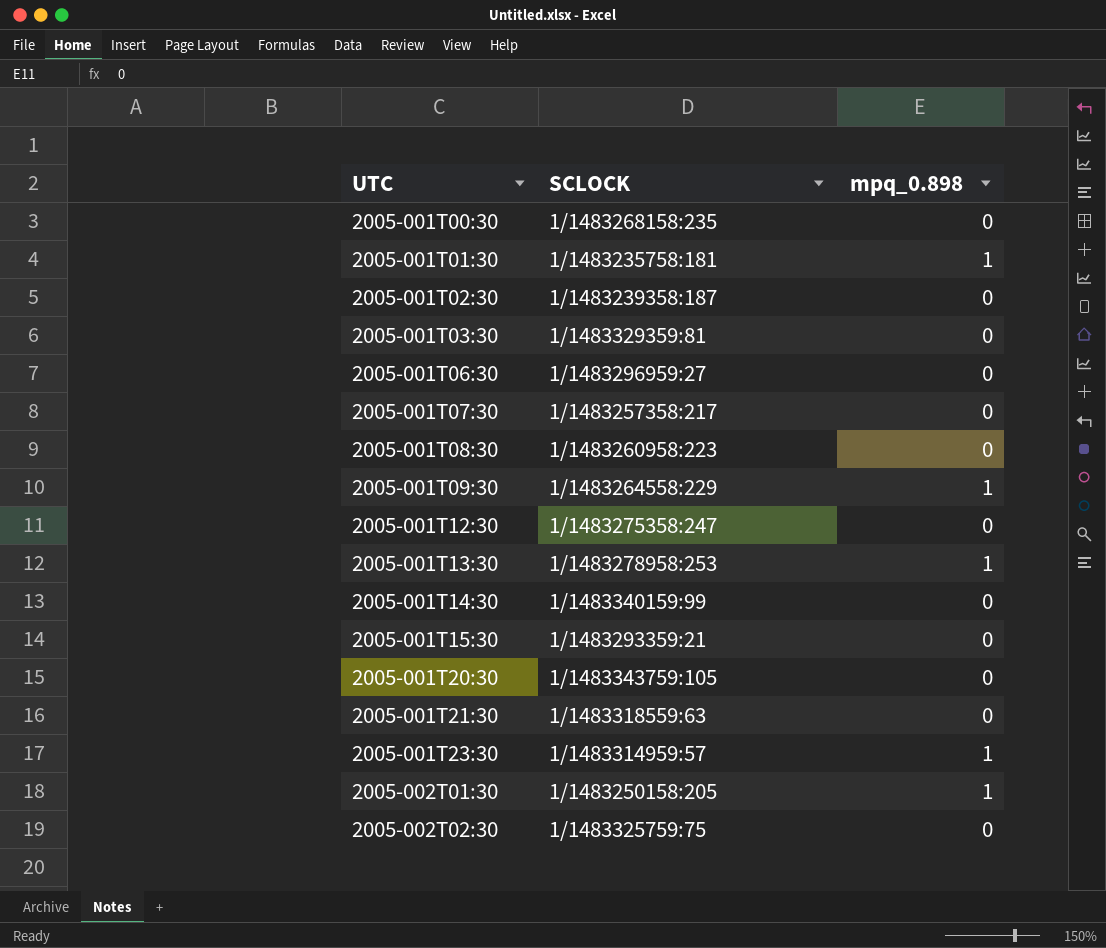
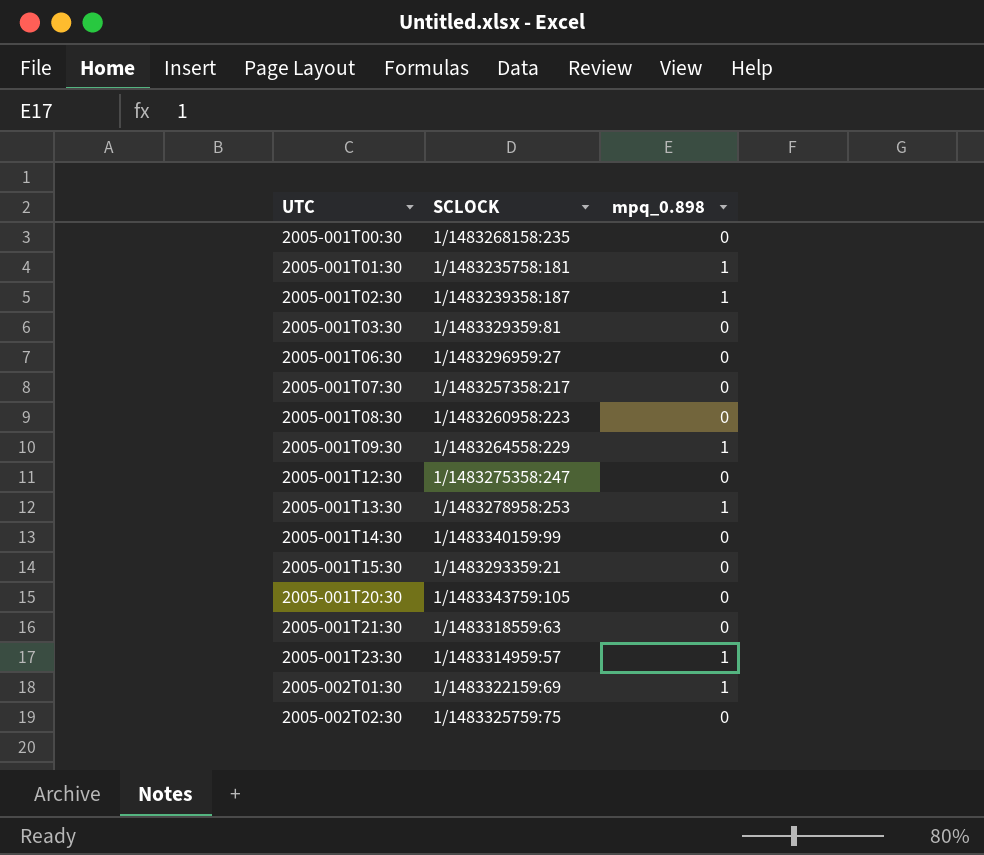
2005-001T02:30 | mpq_0.898: 0 -> 1
2005-002T01:30 | SCLOCK: 1/1483250158:205 -> 1/1483322159:69

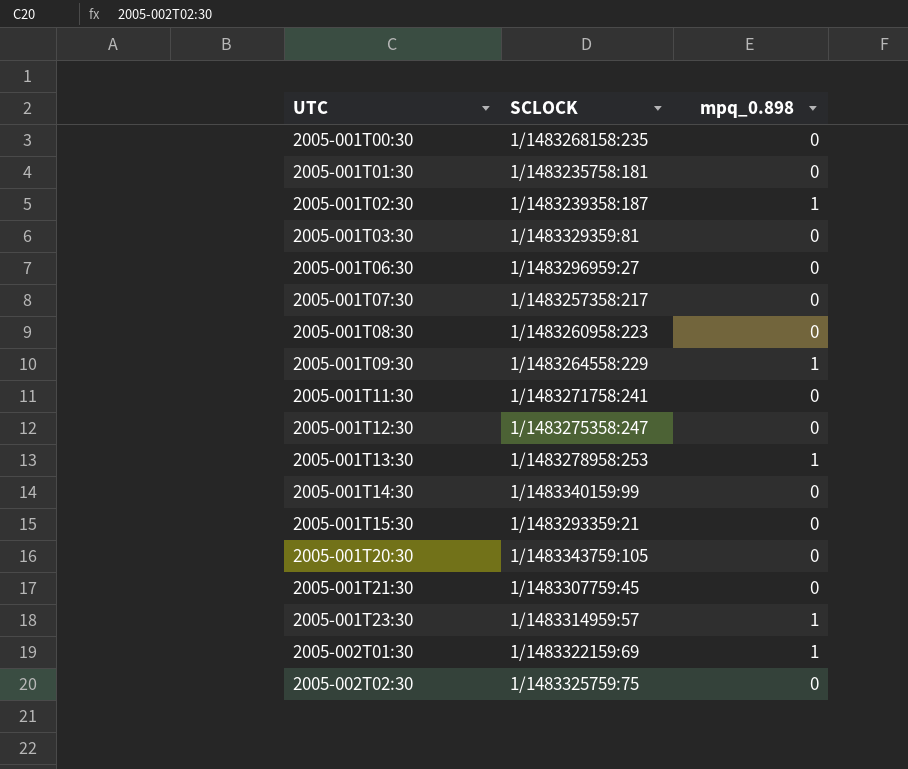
2005-001T01:30 | mpq_0.898: 1 -> 0
row 2005-001T11:30: none -> 1/1483271758:241 | 0
2005-001T21:30 | SCLOCK: 1/1483318559:63 -> 1/1483307759:45

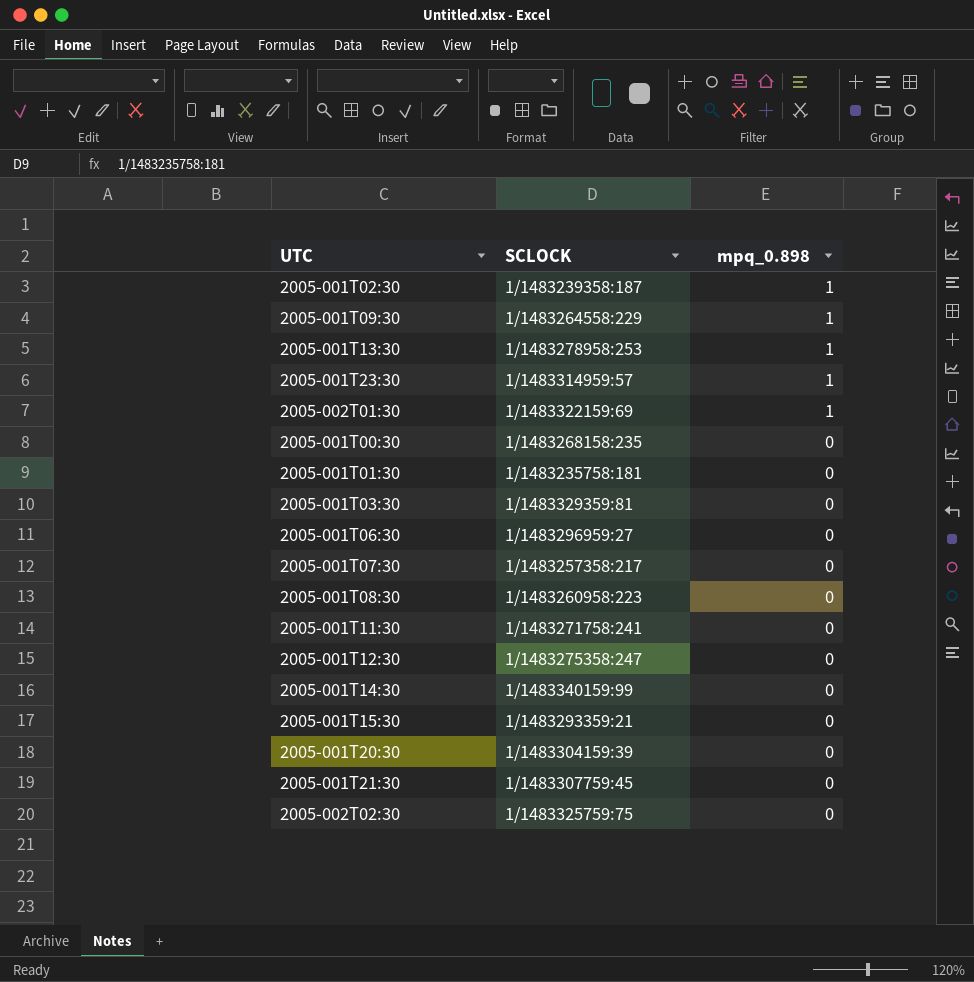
row order: UTC ascending -> mpq_0.898 descending
2005-001T20:30 | SCLOCK: 1/1483343759:105 -> 1/1483304159:39

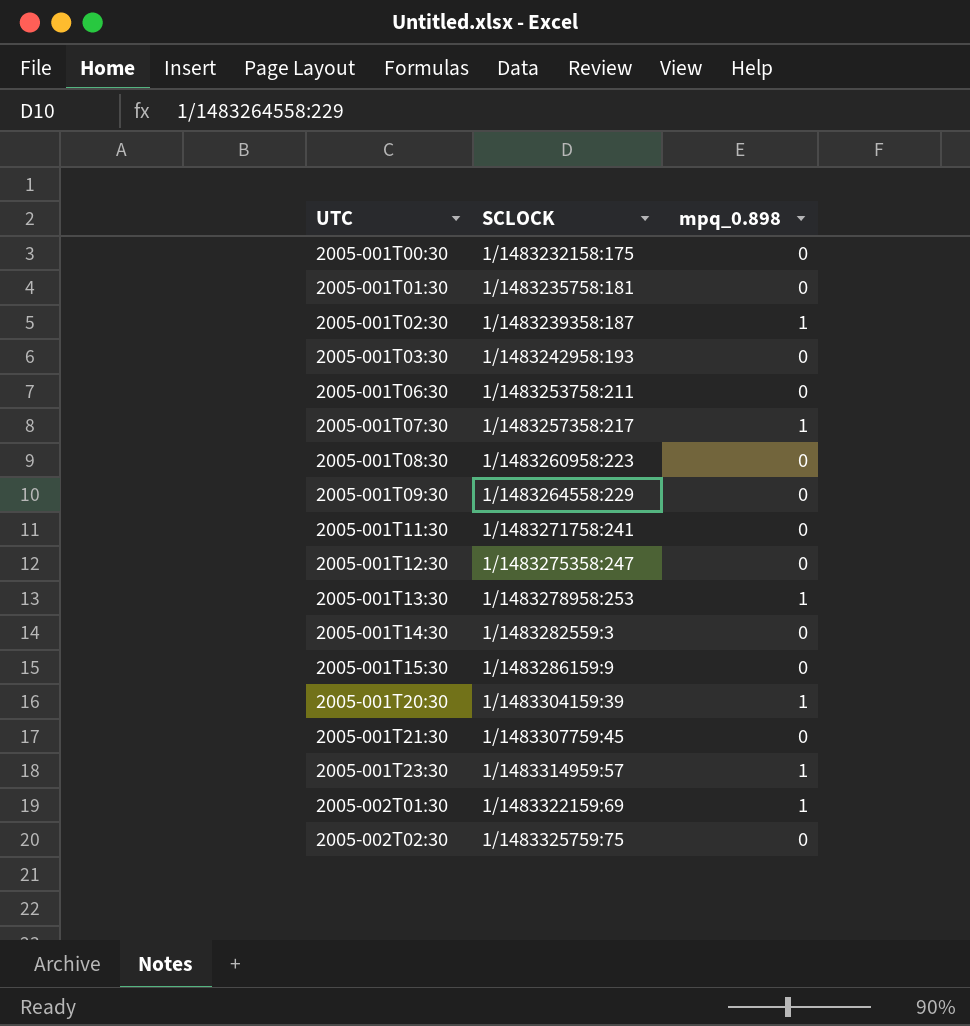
row order: mpq_0.898 descending -> UTC ascending
2005-001T00:30 | SCLOCK: 1/1483268158:235 -> 1/1483232158:175
2005-001T03:30 | SCLOCK: 1/1483329359:81 -> 1/1483242958:193
2005-001T06:30 | SCLOCK: 1/1483296959:27 -> 1/1483253758:211
2005-001T07:30 | mpq_0.898: 0 -> 1
2005-001T09:30 | mpq_0.898: 1 -> 0
2005-001T14:30 | SCLOCK: 1/1483340159:99 -> 1/1483282559:3
2005-001T15:30 | SCLOCK: 1/1483293359:21 -> 1/1483286159:9
2005-001T20:30 | mpq_0.898: 0 -> 1

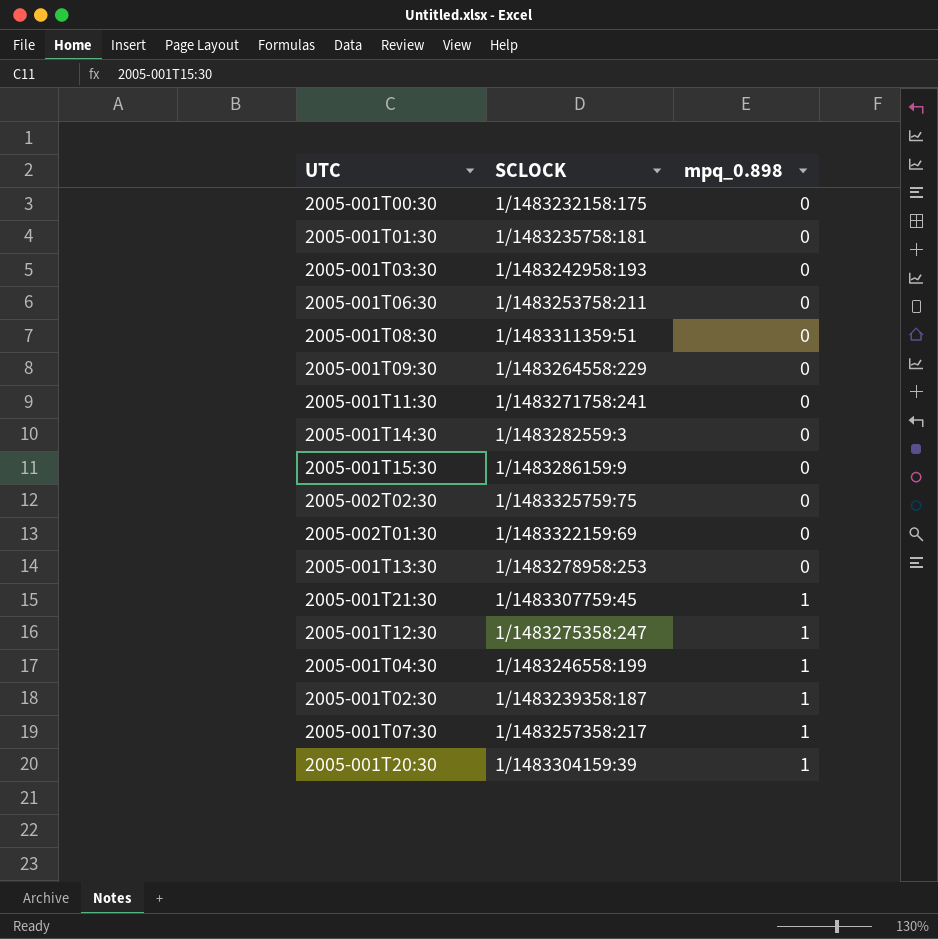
row order: UTC ascending -> mpq_0.898 ascending
row 2005-001T23:30: 1/1483314959:57 | 1 -> none
2005-001T08:30 | SCLOCK: 1/1483260958:223 -> 1/1483311359:51
2005-002T01:30 | mpq_0.898: 1 -> 0
2005-001T13:30 | mpq_0.898: 1 -> 0
2005-001T21:30 | mpq_0.898: 0 -> 1
2005-001T12:30 | mpq_0.898: 0 -> 1
row 2005-001T04:30: none -> 1/1483246558:199 | 1

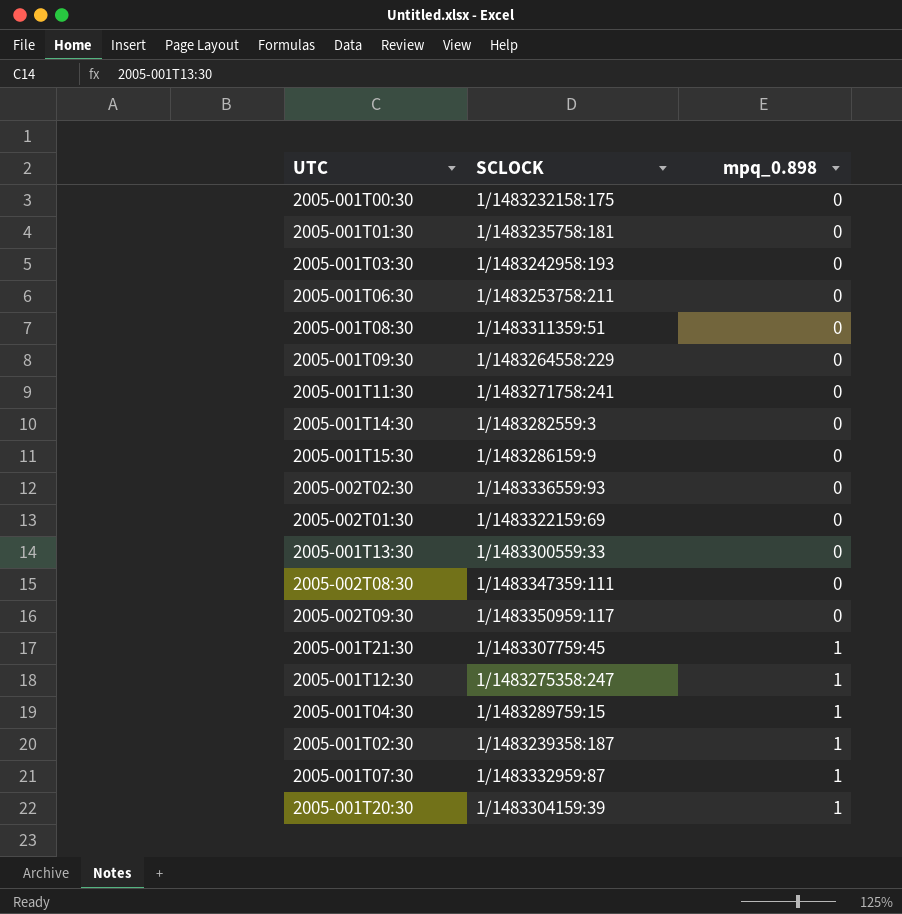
2005-002T02:30 | SCLOCK: 1/1483325759:75 -> 1/1483336559:93
2005-001T13:30 | SCLOCK: 1/1483278958:253 -> 1/1483300559:33
row 2005-002T08:30: none -> 1/1483347359:111 | 0
row 2005-002T09:30: none -> 1/1483350959:117 | 0
2005-001T04:30 | SCLOCK: 1/1483246558:199 -> 1/1483289759:15
2005-001T07:30 | SCLOCK: 1/1483257358:217 -> 1/1483332959:87

